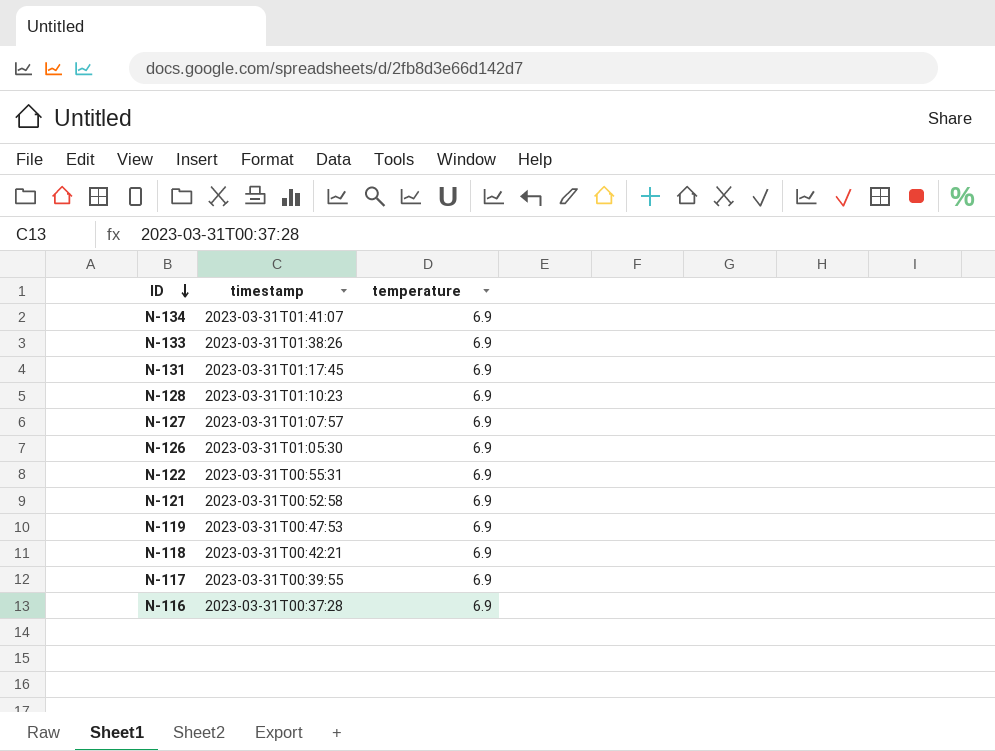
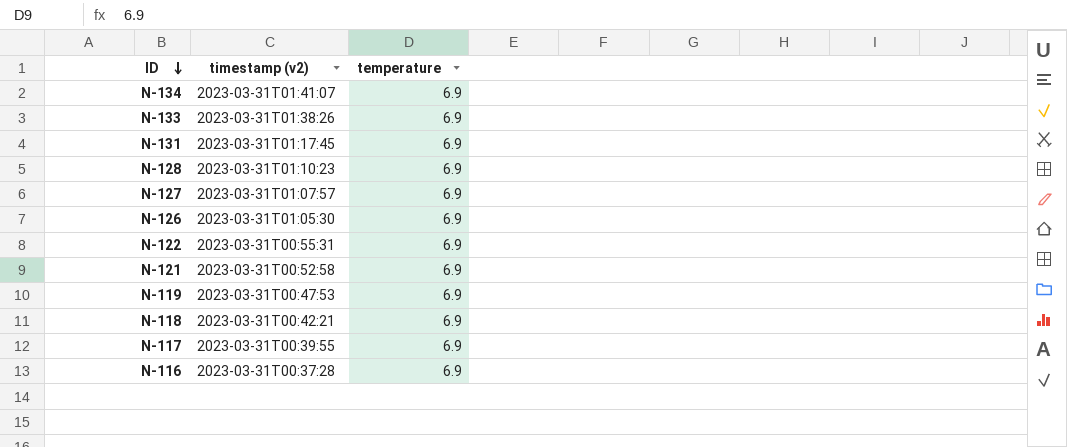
column name: timestamp -> timestamp (v2)

